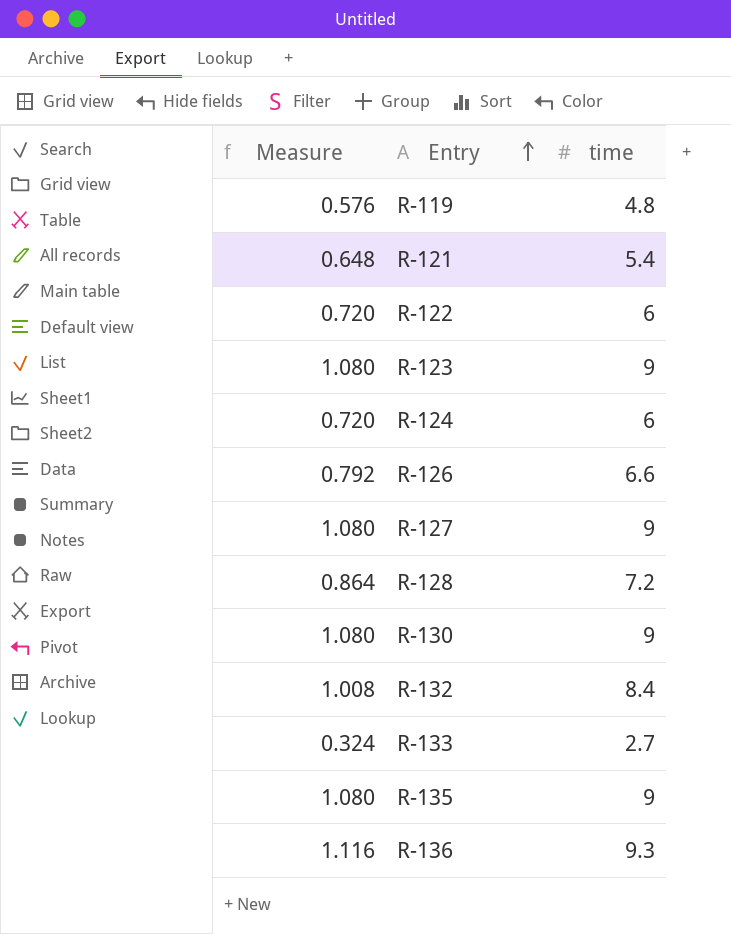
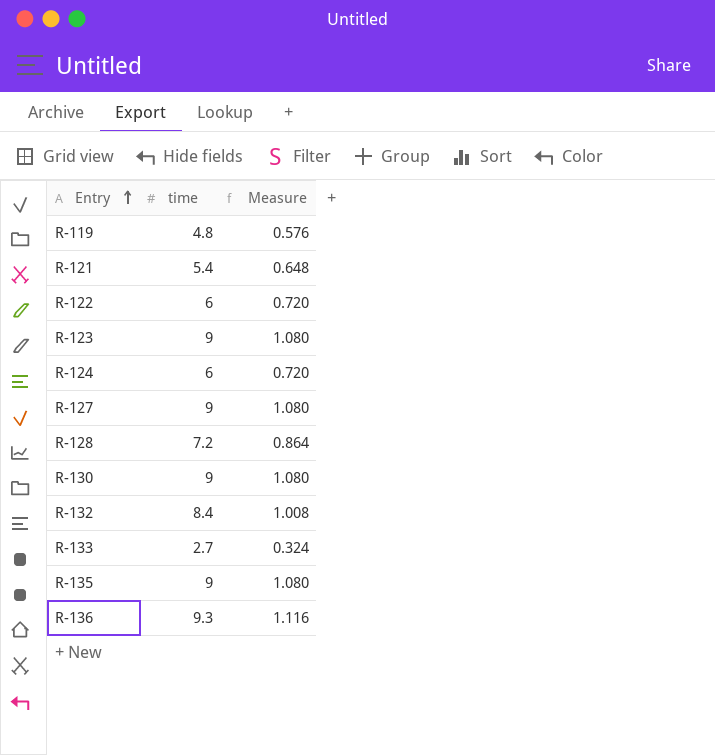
column Measure | position: 1 -> 3
row R-126: 0.792 | 6.6 -> none

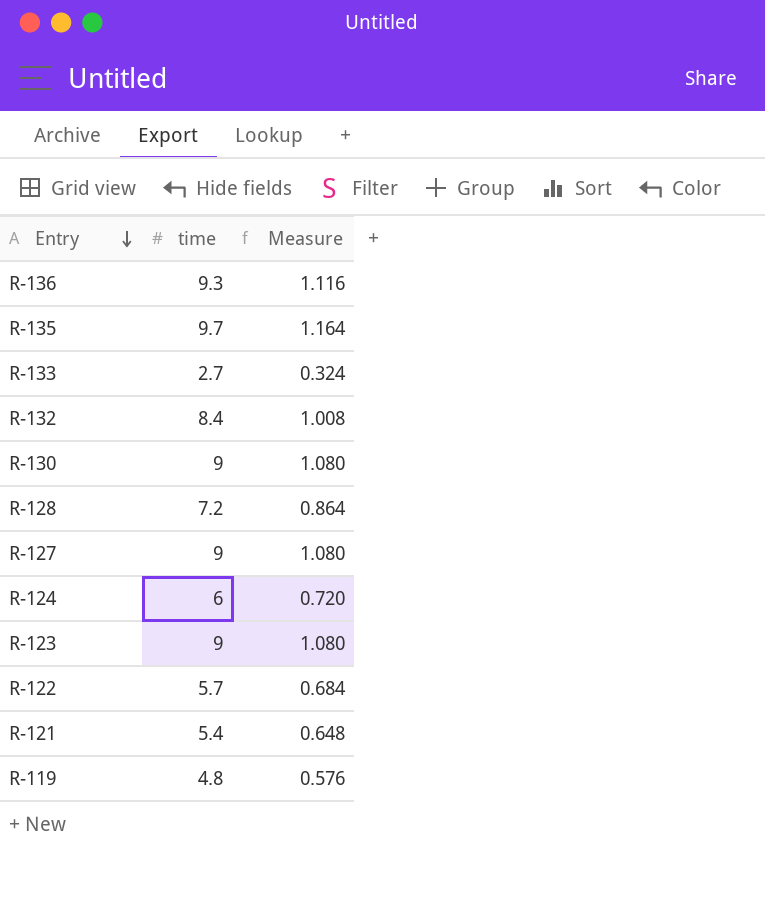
row order: Entry ascending -> Entry descending
R-135 | time: 9 -> 9.7
R-135 | Measure: 1.080 -> 1.164
R-122 | time: 6 -> 5.7
R-122 | Measure: 0.720 -> 0.684

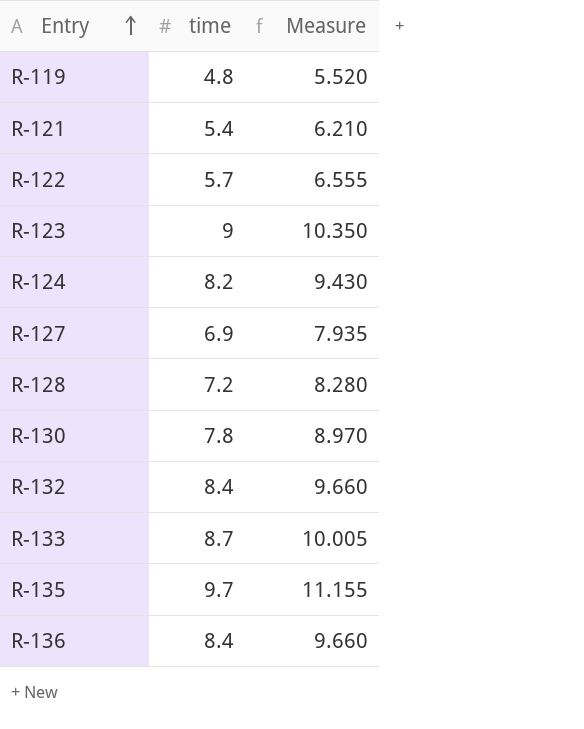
row order: Entry descending -> Entry ascending
column Measure | formula: [time] * 0.12 -> [time] * 1.15
R-124 | time: 6 -> 8.2
R-127 | time: 9 -> 6.9
R-130 | time: 9 -> 7.8
R-133 | time: 2.7 -> 8.7
R-136 | time: 9.3 -> 8.4

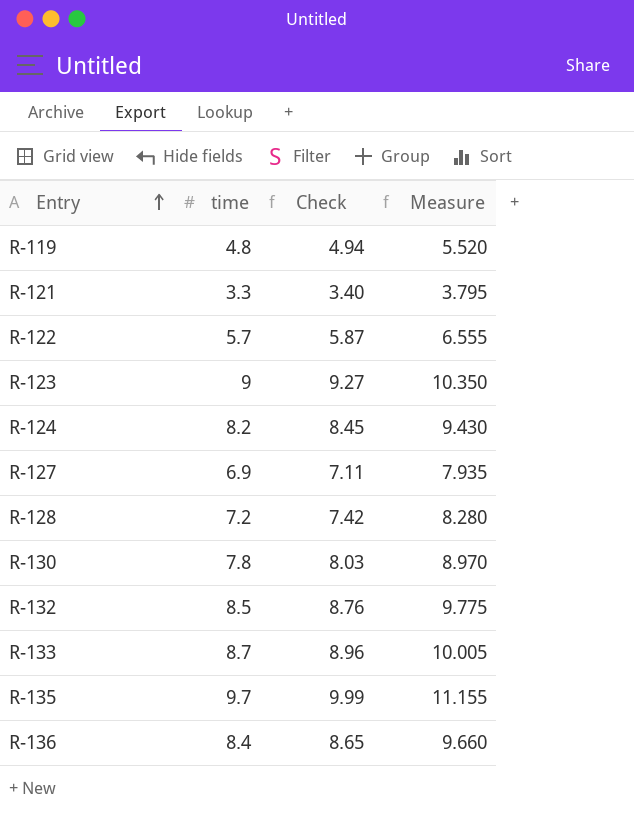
column Check | formula: none -> [time] * 1.03
R-121 | time: 5.4 -> 3.3
R-121 | Measure: 6.210 -> 3.795
R-132 | time: 8.4 -> 8.5
R-132 | Measure: 9.660 -> 9.775

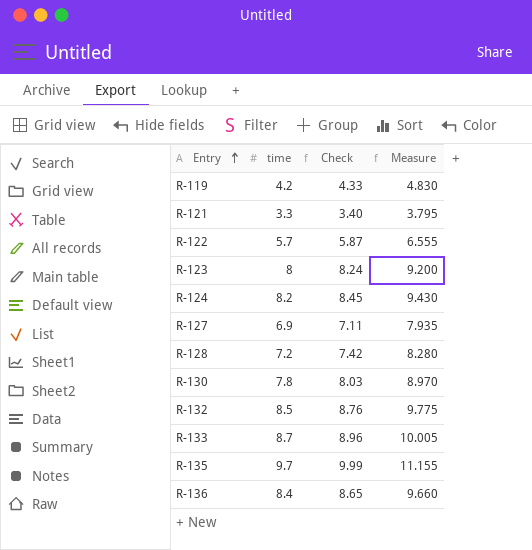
R-119 | time: 4.8 -> 4.2
R-119 | Check: 4.94 -> 4.33
R-119 | Measure: 5.520 -> 4.830
R-123 | time: 9 -> 8
R-123 | Check: 9.27 -> 8.24
R-123 | Measure: 10.350 -> 9.200

